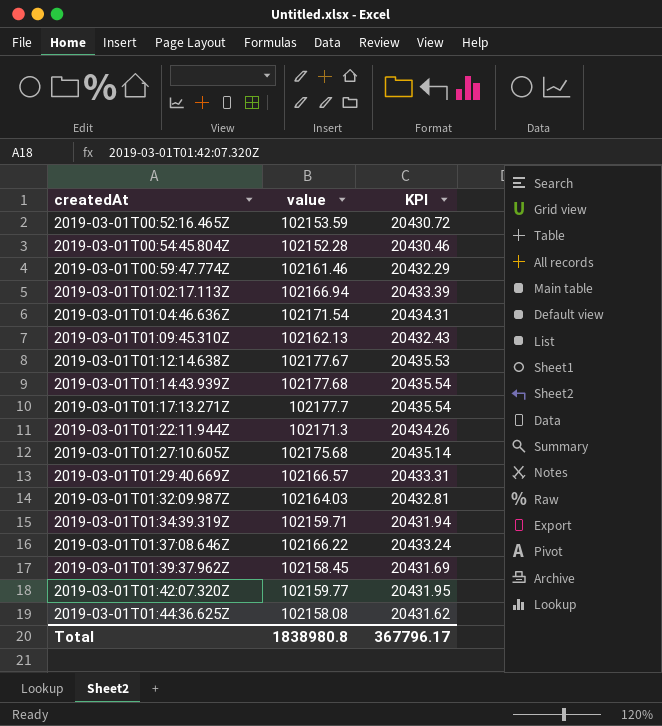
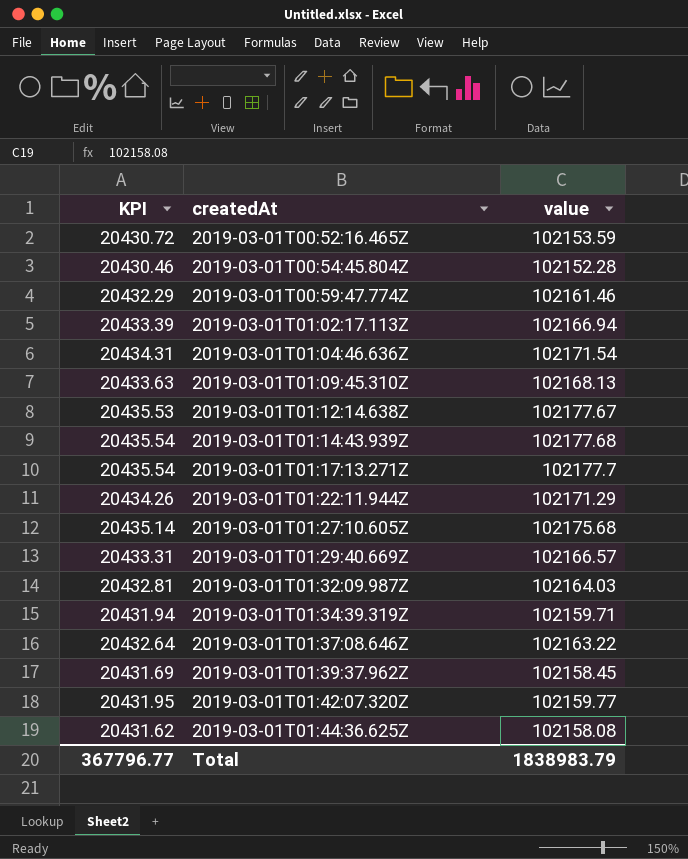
column KPI | position: 3 -> 1
2019-03-01T01:09:45.310Z | KPI: 20432.43 -> 20433.63
2019-03-01T01:09:45.310Z | value: 102162.13 -> 102168.13
2019-03-01T01:22:11.944Z | value: 102171.3 -> 102171.29
2019-03-01T01:37:08.646Z | KPI: 20433.24 -> 20432.64
2019-03-01T01:37:08.646Z | value: 102166.22 -> 102163.22
Total | KPI: 367796.17 -> 367796.77
Total | value: 1838980.8 -> 1838983.79

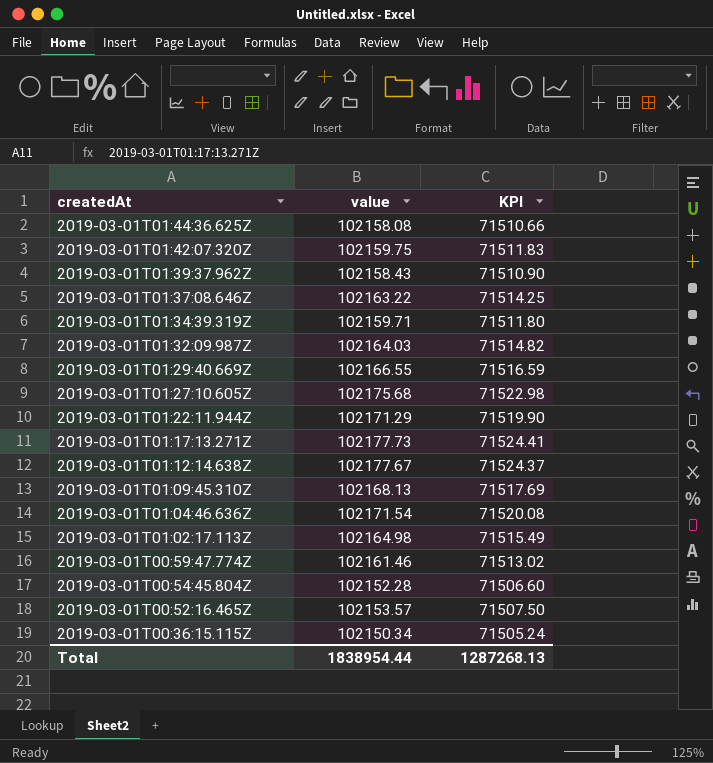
row order: createdAt ascending -> createdAt descending
column KPI | formula: [value] * 0.2 -> [value] * 0.7
column KPI | position: 1 -> 3
row 2019-03-01T01:14:43.939Z: 20435.54 | 102177.68 -> none
2019-03-01T01:42:07.320Z | value: 102159.77 -> 102159.75
2019-03-01T01:39:37.962Z | value: 102158.45 -> 102158.43
2019-03-01T01:29:40.669Z | value: 102166.57 -> 102166.55
2019-03-01T01:17:13.271Z | value: 102177.7 -> 102177.73
2019-03-01T01:02:17.113Z | value: 102166.94 -> 102164.98
2019-03-01T00:52:16.465Z | value: 102153.59 -> 102153.57
row 2019-03-01T00:36:15.115Z: none -> 102150.34 | 71505.24
Total | value: 1838983.79 -> 1838954.44
Total | KPI: 367796.77 -> 1287268.13

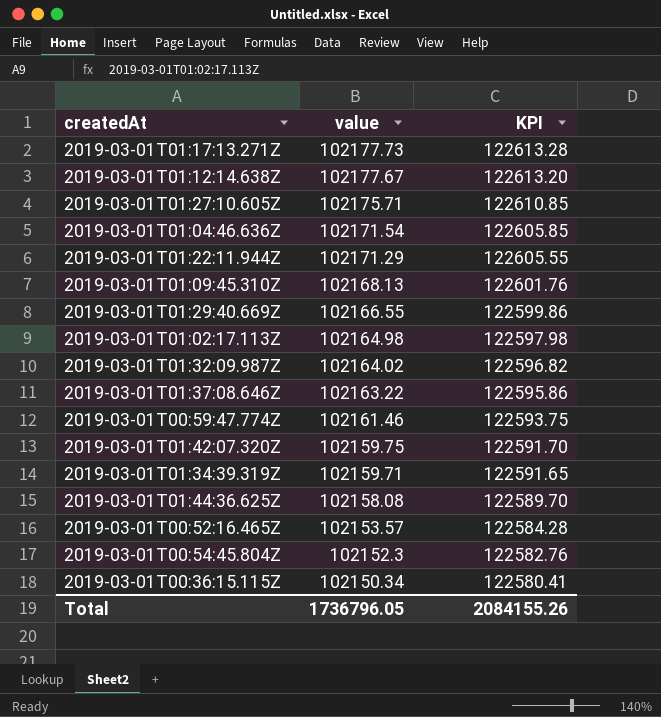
row order: createdAt descending -> value descending
column KPI | formula: [value] * 0.7 -> [value] * 1.2
row 2019-03-01T01:39:37.962Z: 102158.43 | 71510.90 -> none
2019-03-01T01:27:10.605Z | value: 102175.68 -> 102175.71
2019-03-01T01:32:09.987Z | value: 102164.03 -> 102164.02
2019-03-01T00:54:45.804Z | value: 102152.28 -> 102152.3
Total | value: 1838954.44 -> 1736796.05
Total | KPI: 1287268.13 -> 2084155.26

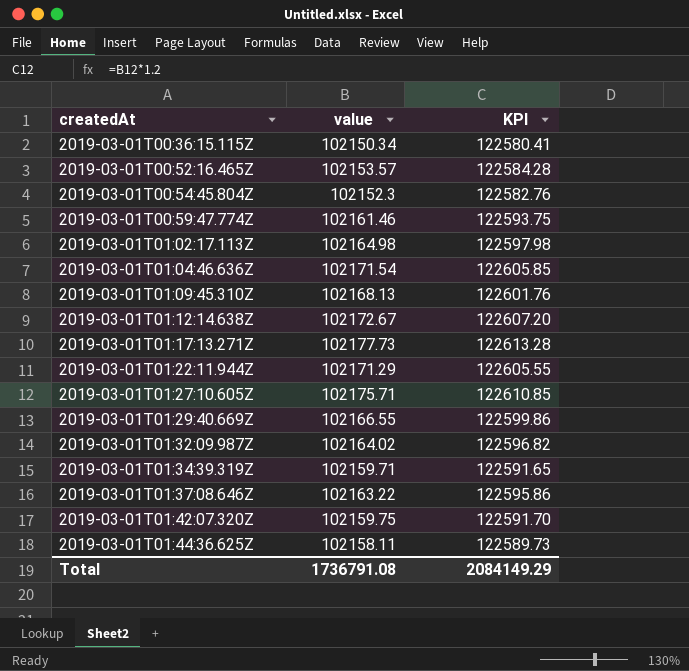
row order: value descending -> createdAt ascending
2019-03-01T01:12:14.638Z | value: 102177.67 -> 102172.67
2019-03-01T01:12:14.638Z | KPI: 122613.20 -> 122607.20
2019-03-01T01:44:36.625Z | value: 102158.08 -> 102158.11
2019-03-01T01:44:36.625Z | KPI: 122589.70 -> 122589.73
Total | value: 1736796.05 -> 1736791.08
Total | KPI: 2084155.26 -> 2084149.29

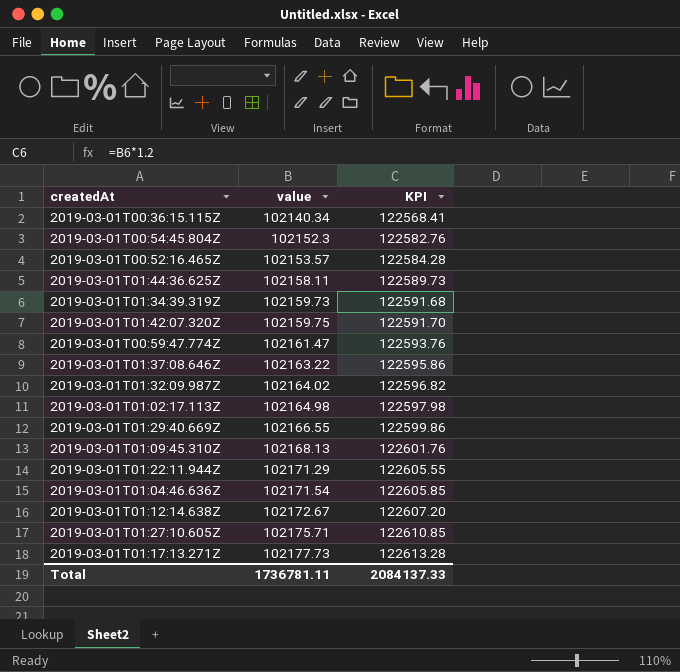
row order: createdAt ascending -> value ascending
2019-03-01T00:36:15.115Z | value: 102150.34 -> 102140.34
2019-03-01T00:36:15.115Z | KPI: 122580.41 -> 122568.41
2019-03-01T01:34:39.319Z | value: 102159.71 -> 102159.73
2019-03-01T01:34:39.319Z | KPI: 122591.65 -> 122591.68
2019-03-01T00:59:47.774Z | value: 102161.46 -> 102161.47
2019-03-01T00:59:47.774Z | KPI: 122593.75 -> 122593.76
Total | value: 1736791.08 -> 1736781.11
Total | KPI: 2084149.29 -> 2084137.33

